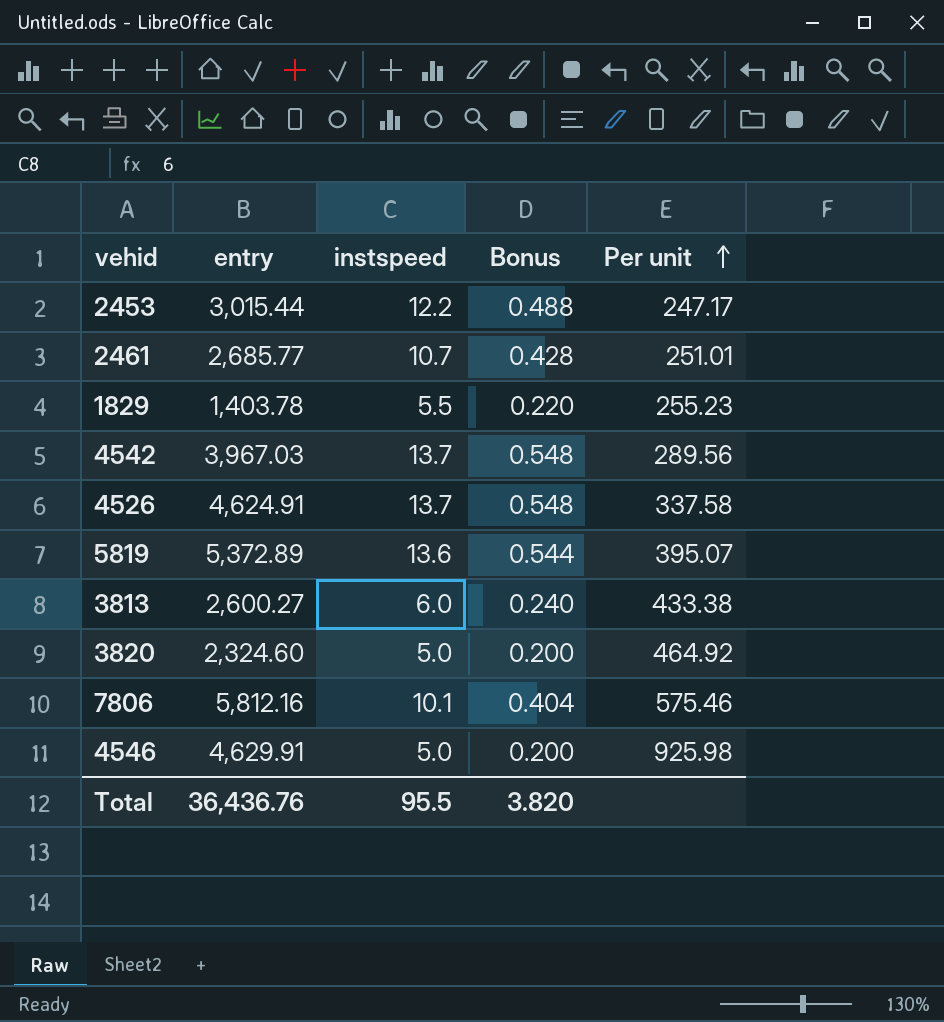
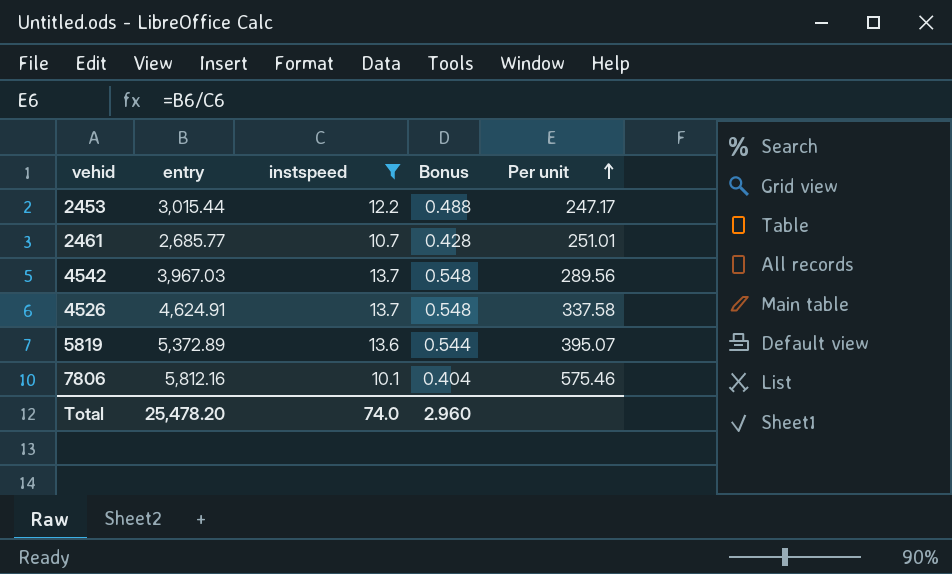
filter: none -> instspeed >= 10.1
Total | entry: 36,436.76 -> 25,478.20
Total | instspeed: 95.5 -> 74.0
Total | Bonus: 3.820 -> 2.960

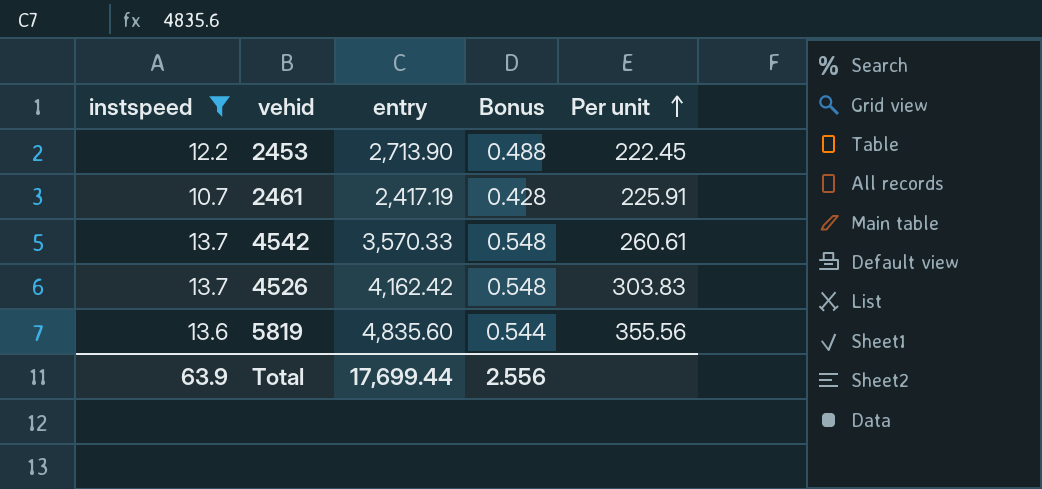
column instspeed | position: 3 -> 1
row 7806: 5,812.16 | 10.1 | 0.404 | 575.46 -> none
2453 | entry: 3,015.44 -> 2,713.90
2453 | Per unit: 247.17 -> 222.45
2461 | entry: 2,685.77 -> 2,417.19
2461 | Per unit: 251.01 -> 225.91
4542 | entry: 3,967.03 -> 3,570.33
4542 | Per unit: 289.56 -> 260.61
4526 | entry: 4,624.91 -> 4,162.42
4526 | Per unit: 337.58 -> 303.83
5819 | entry: 5,372.89 -> 4,835.60
5819 | Per unit: 395.07 -> 355.56
Total | instspeed: 74.0 -> 63.9
Total | entry: 25,478.20 -> 17,699.44
Total | Bonus: 2.960 -> 2.556

